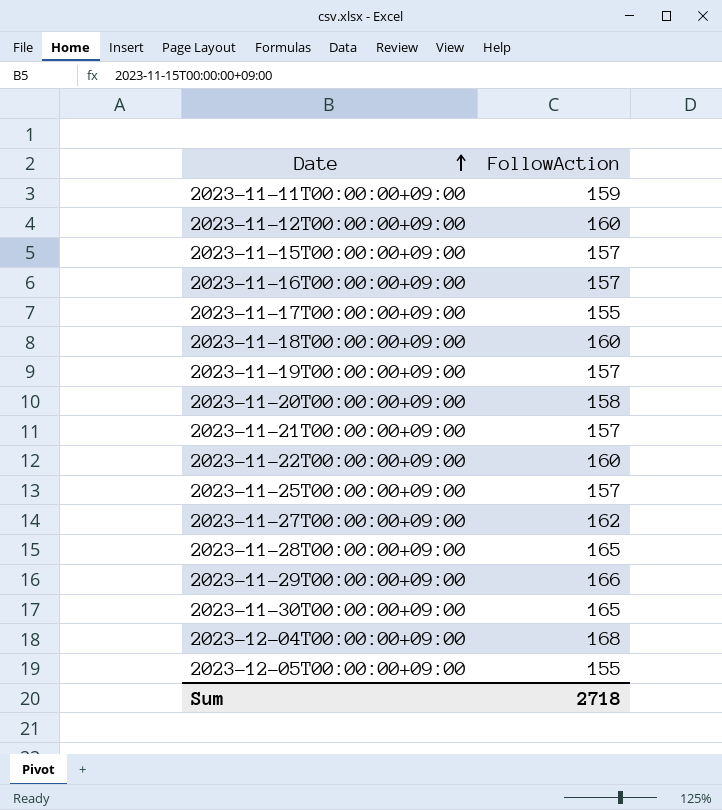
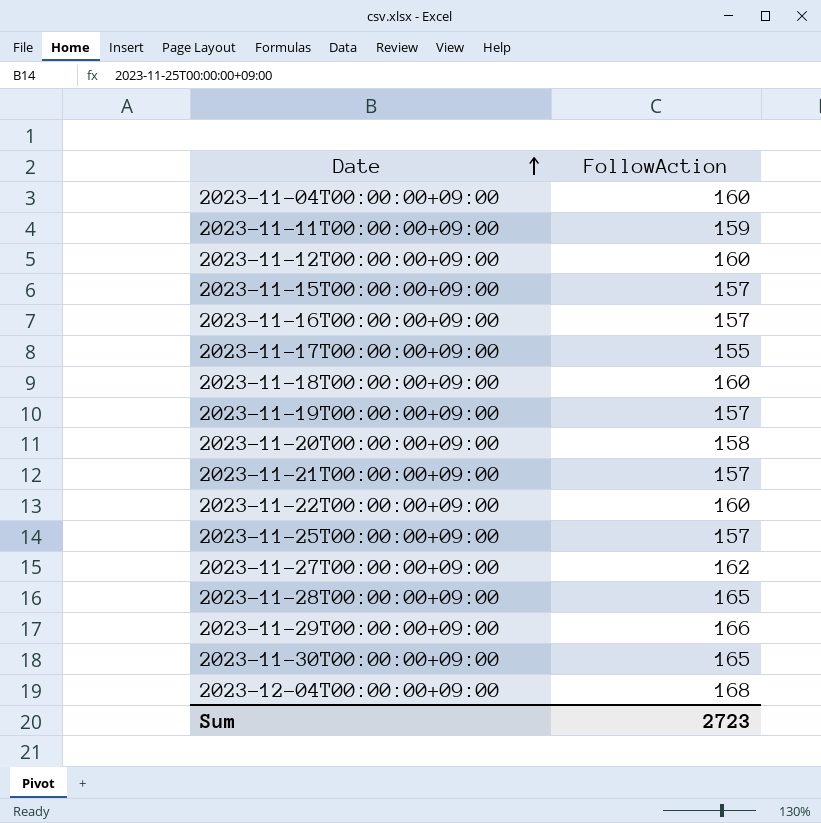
row 2023-12-05T00:00:00+09:00: 155 -> none
row 2023-11-04T00:00:00+09:00: none -> 160
Sum | FollowAction: 2718 -> 2723

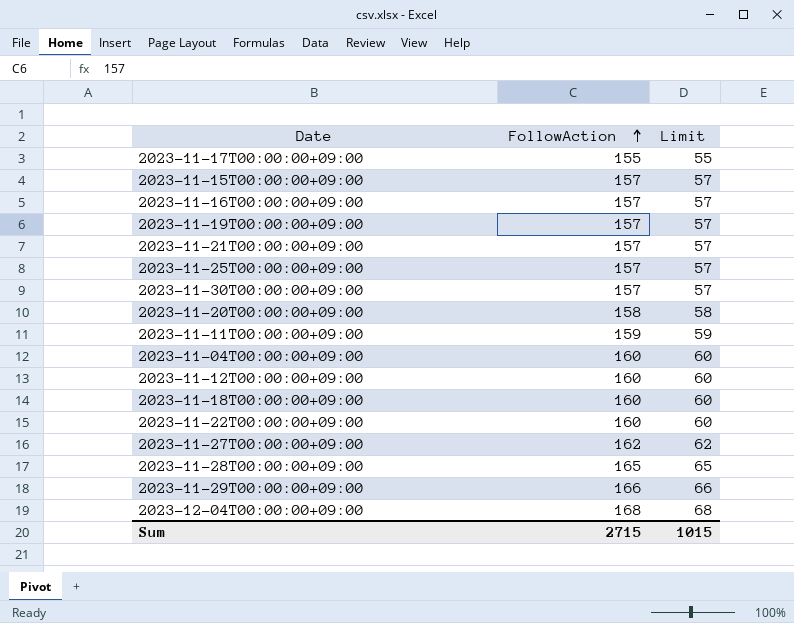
row order: Date ascending -> FollowAction ascending
column Limit | formula: none -> [FollowAction] - 100
2023-11-30T00:00:00+09:00 | FollowAction: 165 -> 157
Sum | FollowAction: 2723 -> 2715

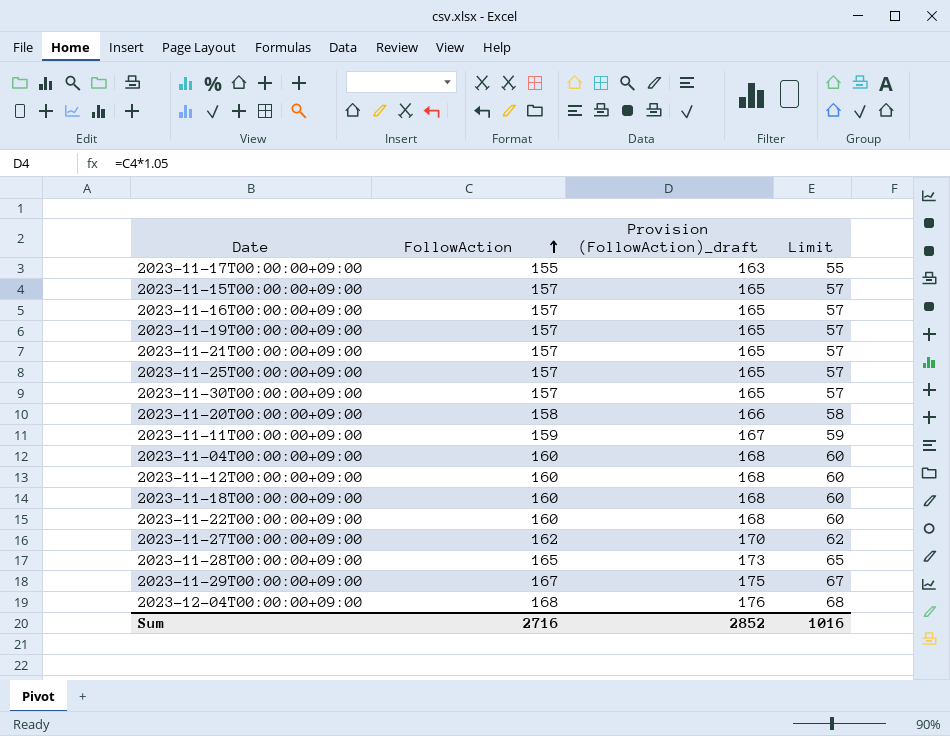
column Provision (FollowAction)_draft | formula: none -> [FollowAction] * 1.05
2023-11-29T00:00:00+09:00 | FollowAction: 166 -> 167
2023-11-29T00:00:00+09:00 | Limit: 66 -> 67
Sum | FollowAction: 2715 -> 2716
Sum | Limit: 1015 -> 1016

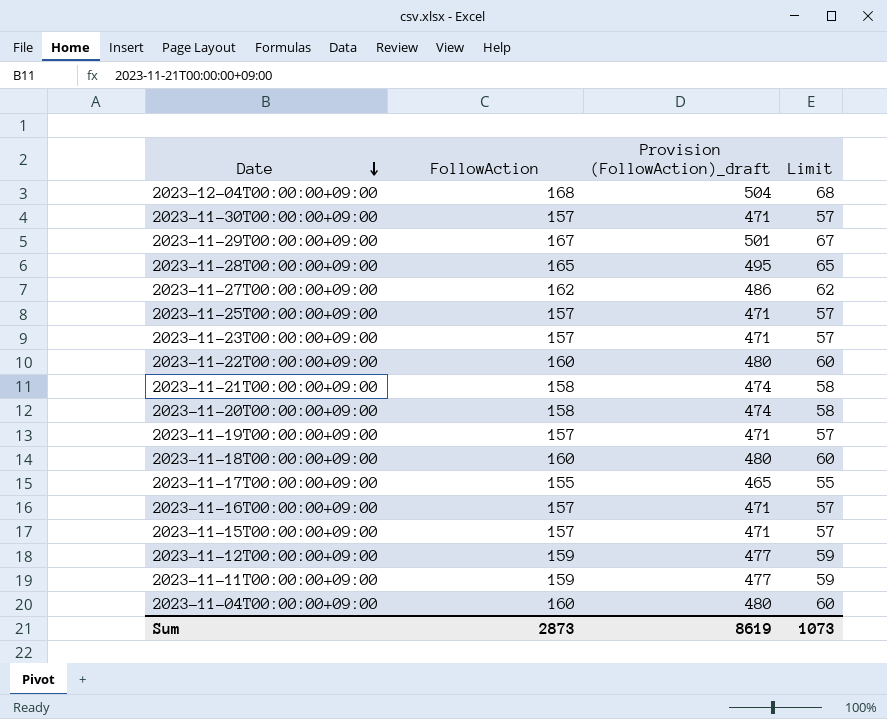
row order: FollowAction ascending -> Date descending
column Provision (FollowAction)_draft | formula: [FollowAction] * 1.05 -> [FollowAction] * 3
row 2023-11-23T00:00:00+09:00: none -> 157 | 471 | 57
2023-11-21T00:00:00+09:00 | FollowAction: 157 -> 158
2023-11-21T00:00:00+09:00 | Limit: 57 -> 58
2023-11-12T00:00:00+09:00 | FollowAction: 160 -> 159
2023-11-12T00:00:00+09:00 | Limit: 60 -> 59
Sum | FollowAction: 2716 -> 2873
Sum | Provision (FollowAction)_draft: 2852 -> 8619
Sum | Limit: 1016 -> 1073

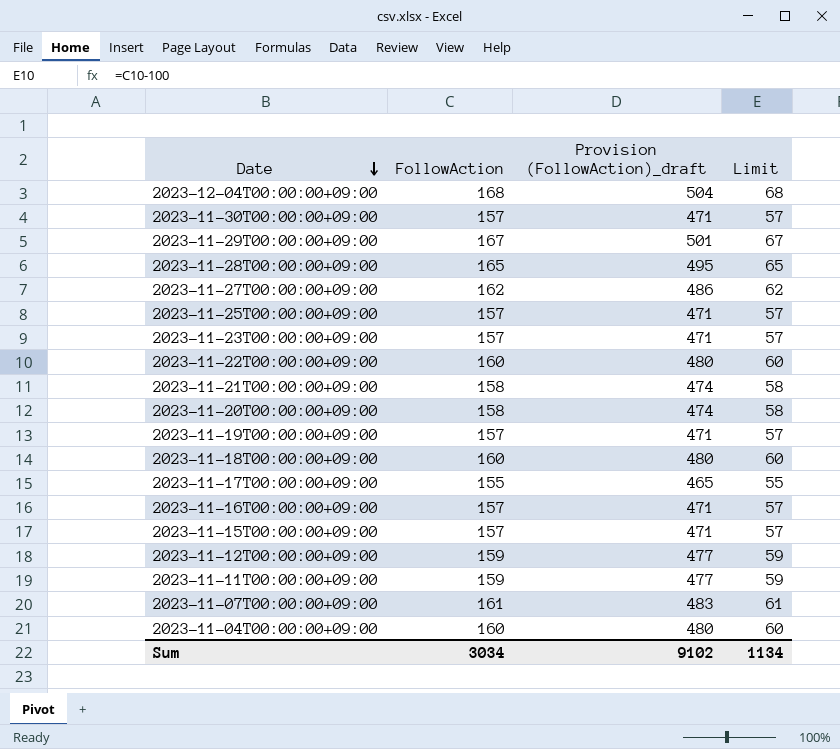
row 2023-11-07T00:00:00+09:00: none -> 161 | 483 | 61
Sum | FollowAction: 2873 -> 3034
Sum | Provision (FollowAction)_draft: 8619 -> 9102
Sum | Limit: 1073 -> 1134

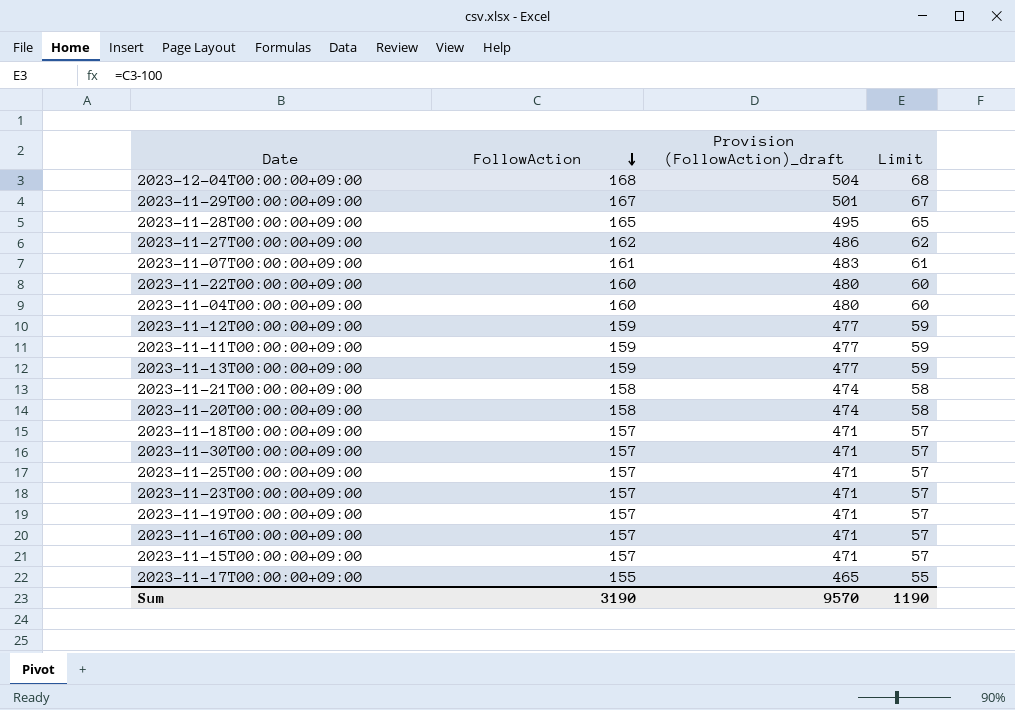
row order: Date descending -> FollowAction descending
row 2023-11-13T00:00:00+09:00: none -> 159 | 477 | 59
2023-11-18T00:00:00+09:00 | FollowAction: 160 -> 157
2023-11-18T00:00:00+09:00 | Provision (FollowAction)_draft: 480 -> 471
2023-11-18T00:00:00+09:00 | Limit: 60 -> 57
Sum | FollowAction: 3034 -> 3190
Sum | Provision (FollowAction)_draft: 9102 -> 9570
Sum | Limit: 1134 -> 1190

